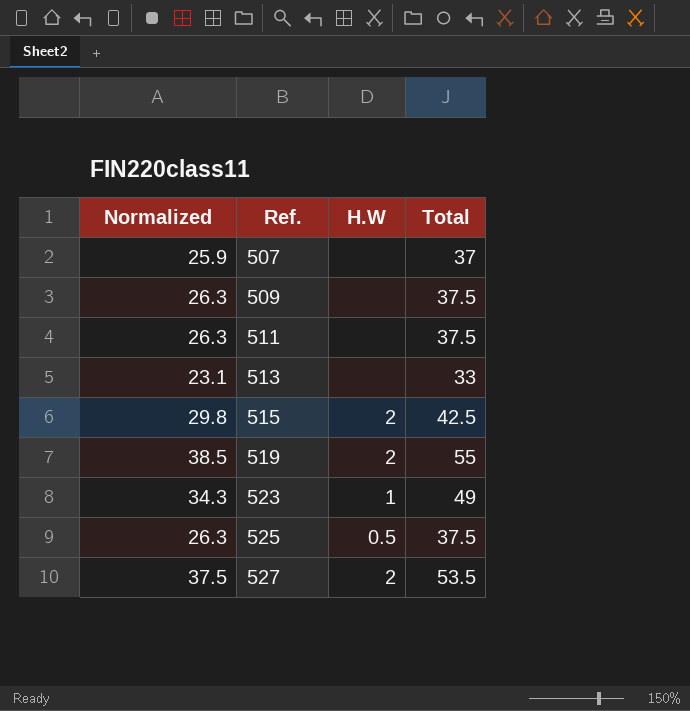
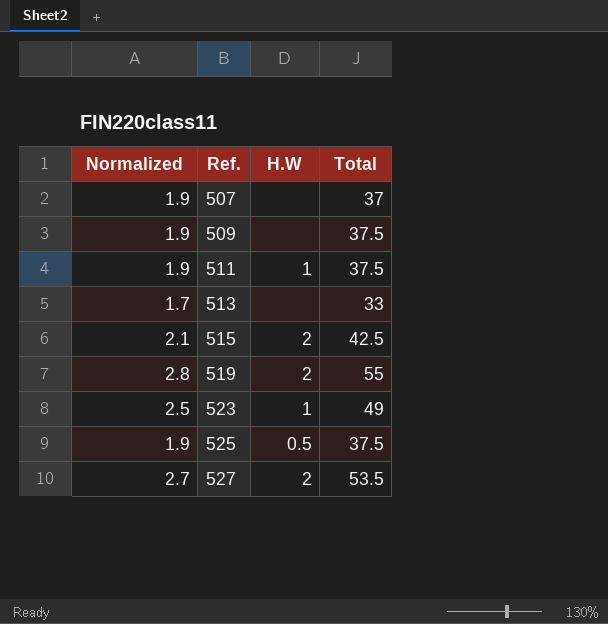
column Normalized | formula: [Total] * 0.7 -> [Total] * 0.05
511 | H.W: none -> 1

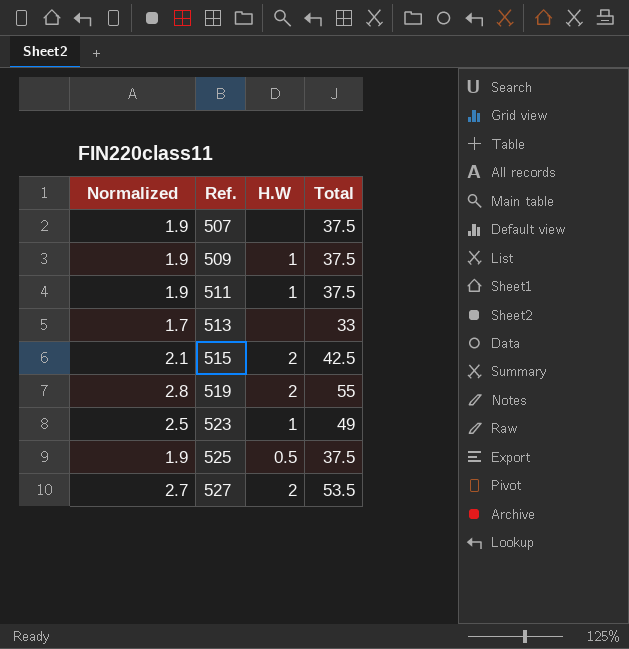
507 | Total: 37 -> 37.5
509 | H.W: none -> 1

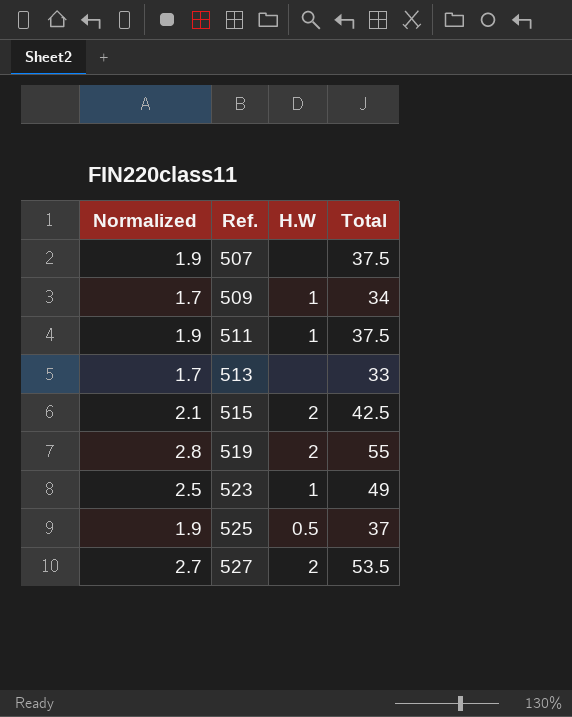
509 | Normalized: 1.9 -> 1.7
509 | Total: 37.5 -> 34
525 | Total: 37.5 -> 37

